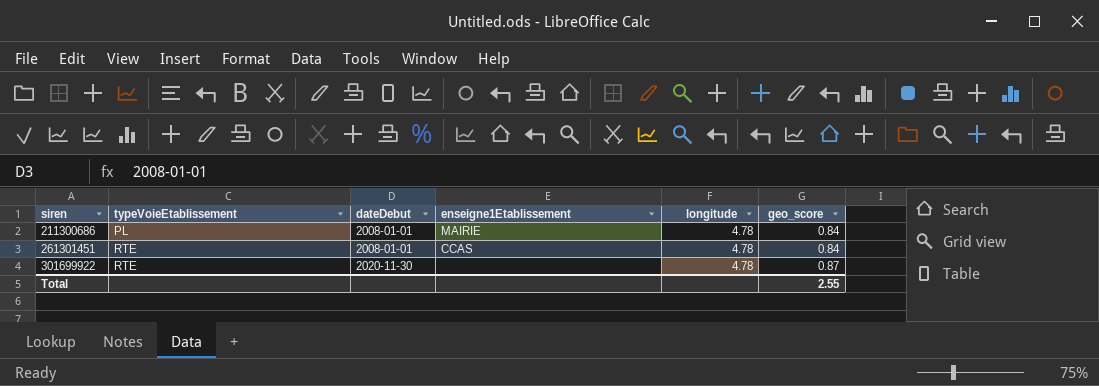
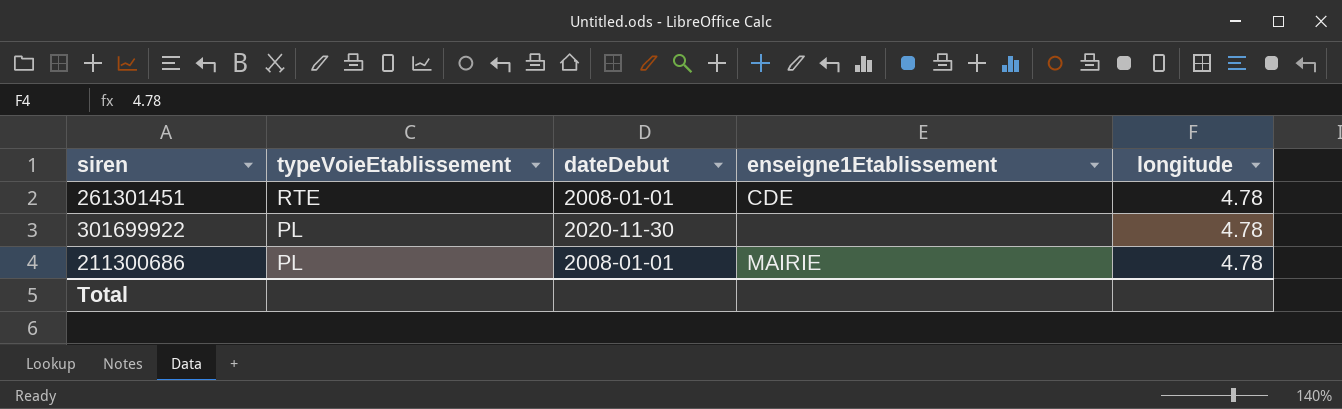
row order: siren ascending -> typeVoieEtablissement descending
column geo_score | position: 6 -> none
261301451 | enseigne1Etablissement: CCAS -> CDE
301699922 | typeVoieEtablissement: RTE -> PL

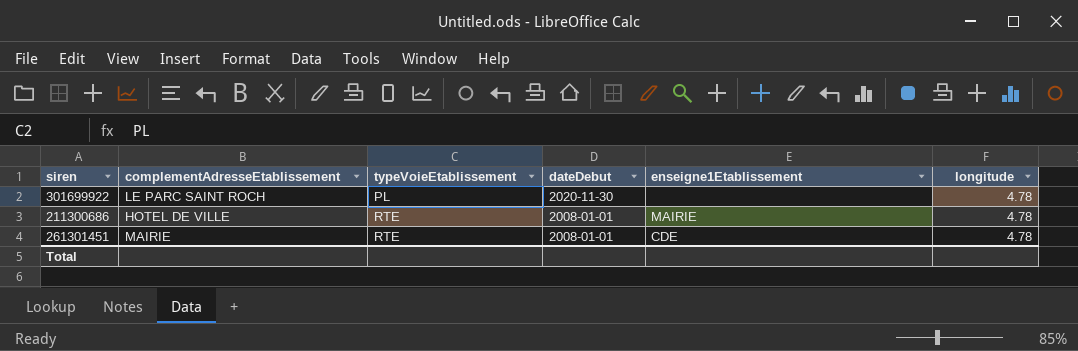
row order: typeVoieEtablissement descending -> typeVoieEtablissement ascending
column complementAdresseEtablissement | position: none -> 2
211300686 | typeVoieEtablissement: PL -> RTE

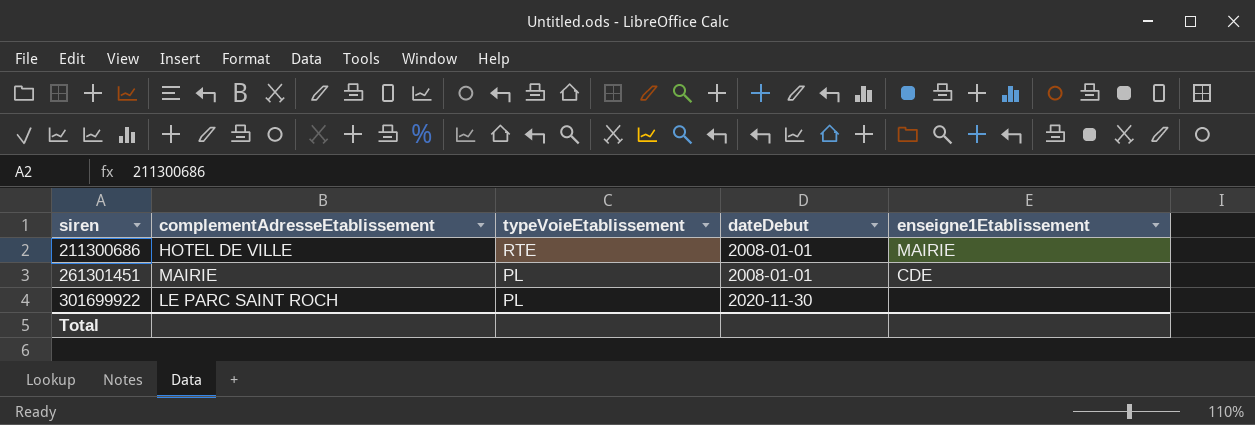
row order: typeVoieEtablissement ascending -> siren ascending
column longitude | position: 6 -> none
261301451 | typeVoieEtablissement: RTE -> PL

